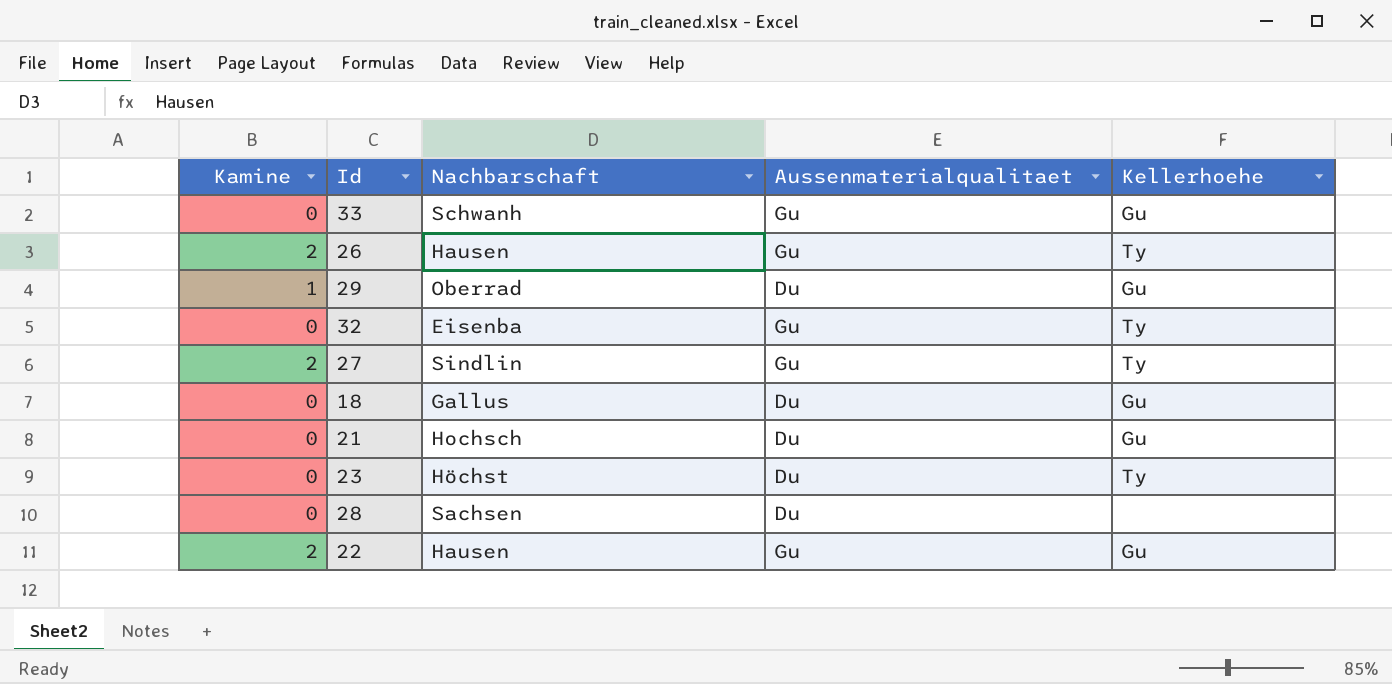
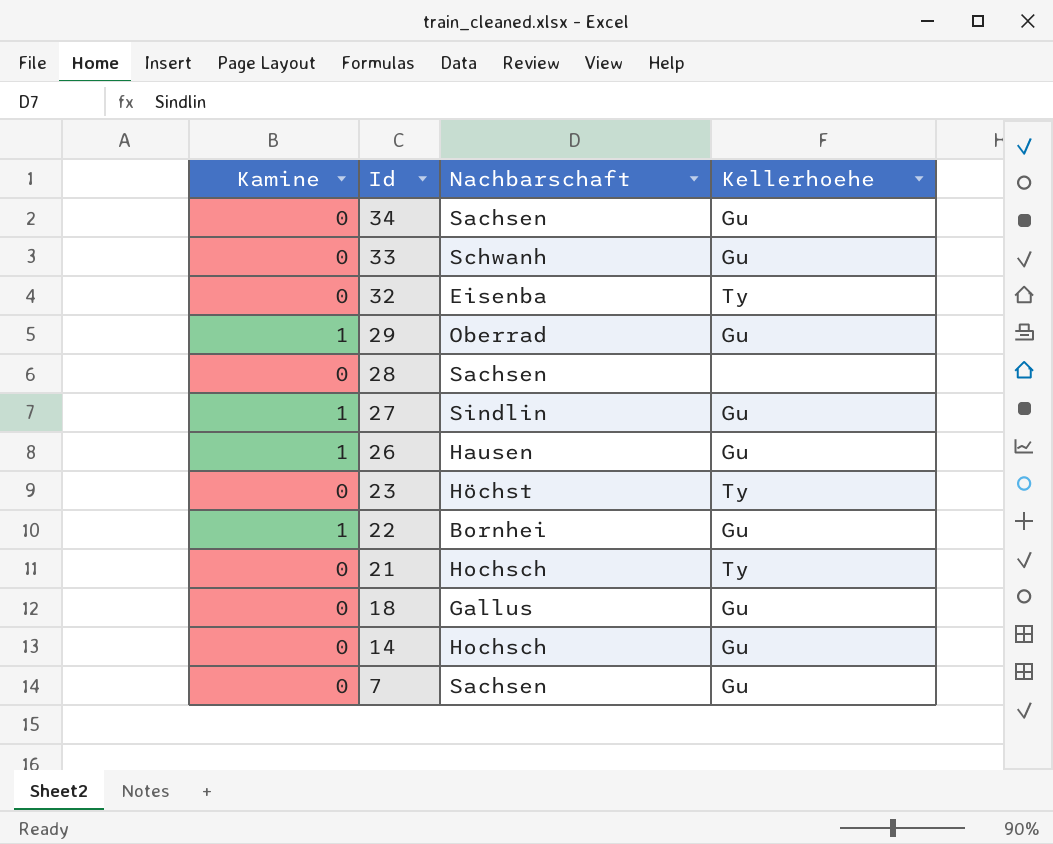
row order: none -> Id descending
column Aussenmaterialqualitaet | position: 4 -> none
row 34: none -> 0 | Sachsen | Gu
27 | Kamine: 2 -> 1
27 | Kellerhoehe: Ty -> Gu
26 | Kamine: 2 -> 1
26 | Kellerhoehe: Ty -> Gu
22 | Kamine: 2 -> 1
22 | Nachbarschaft: Hausen -> Bornhei
21 | Kellerhoehe: Gu -> Ty
row 14: none -> 0 | Hochsch | Gu
row 7: none -> 0 | Sachsen | Gu

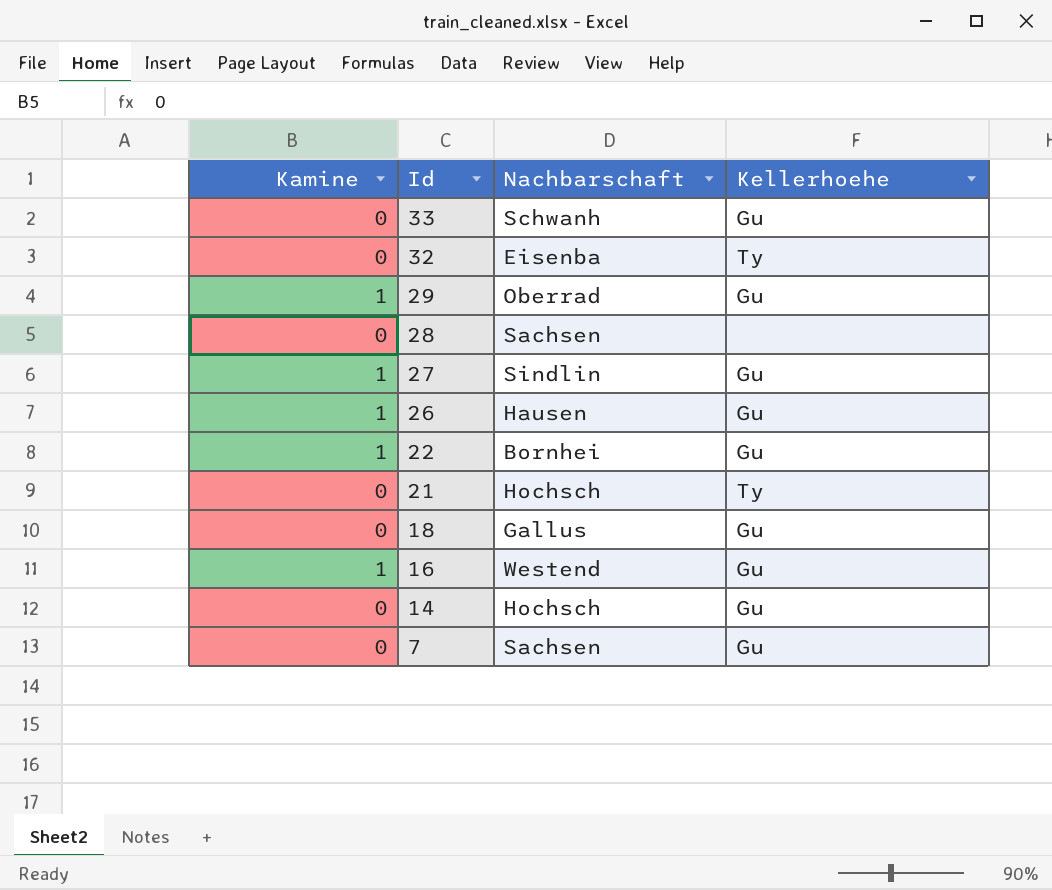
row 34: 0 | Sachsen | Gu -> none
row 23: 0 | Höchst | Ty -> none
row 16: none -> 1 | Westend | Gu

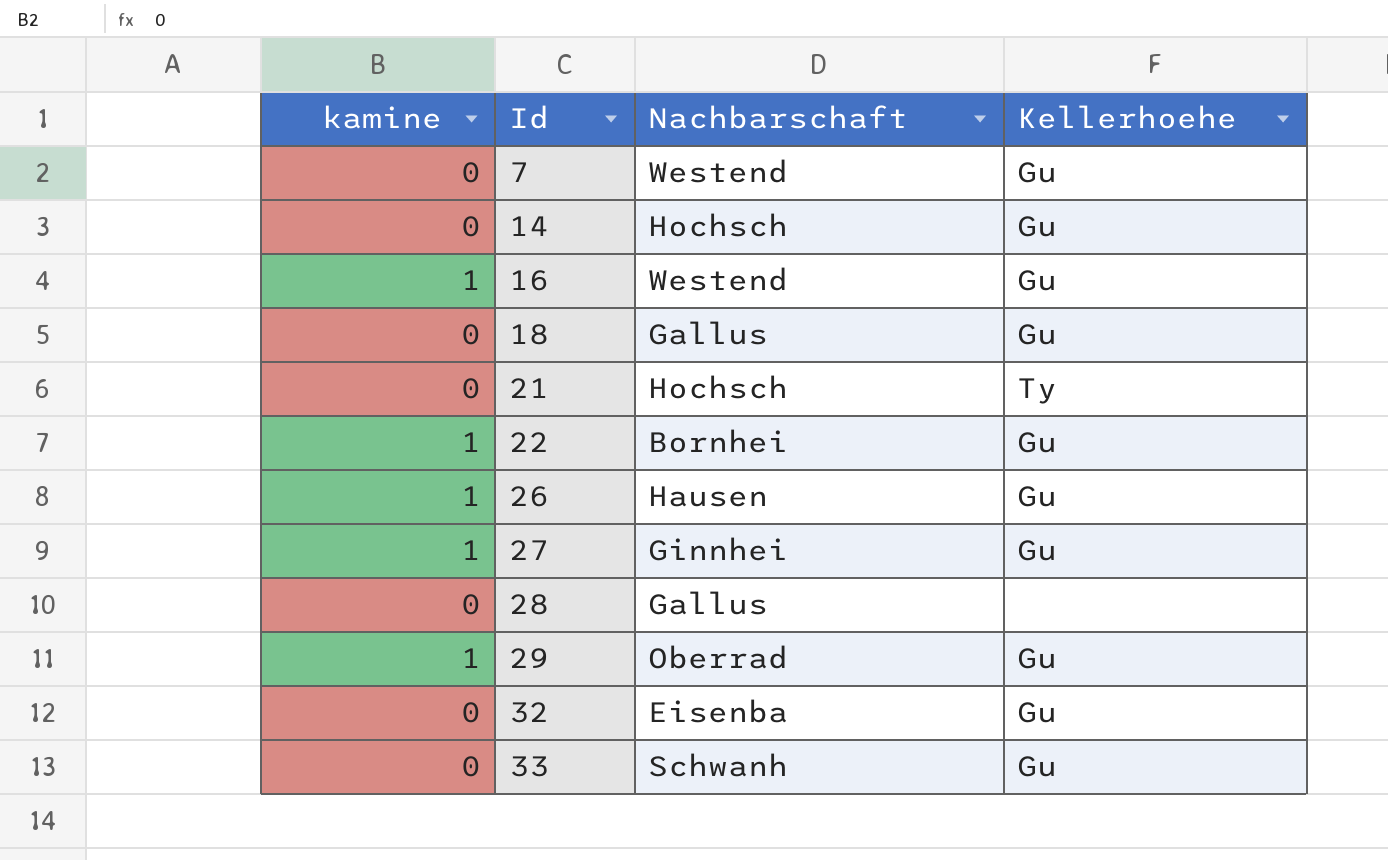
row order: Id descending -> Id ascending
column name: Kamine -> kamine
7 | Nachbarschaft: Sachsen -> Westend
27 | Nachbarschaft: Sindlin -> Ginnhei
28 | Nachbarschaft: Sachsen -> Gallus
32 | Kellerhoehe: Ty -> Gu

